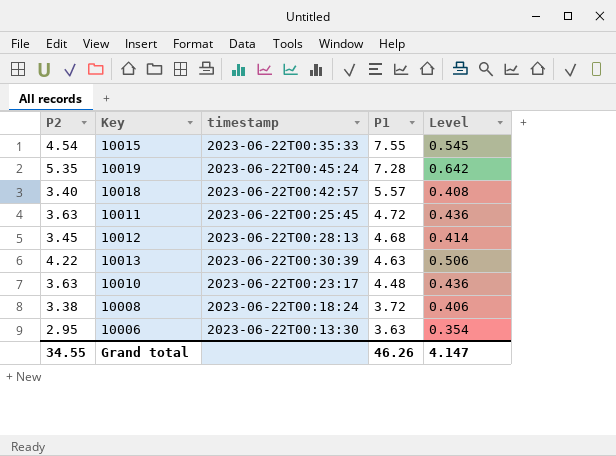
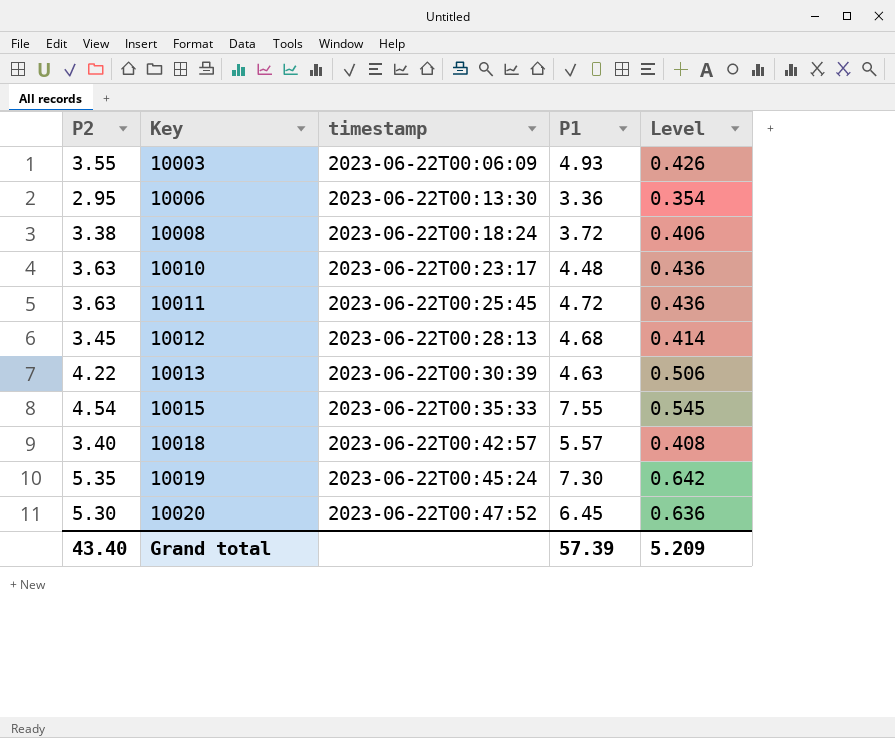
row order: P1 descending -> Key ascending
row 10003: none -> 3.55 | 2023-06-22T00:06:09 | 4.93 | 0.426
10006 | P1: 3.63 -> 3.36
10019 | P1: 7.28 -> 7.30
row 10020: none -> 5.30 | 2023-06-22T00:47:52 | 6.45 | 0.636
Grand total | P2: 34.55 -> 43.40
Grand total | P1: 46.26 -> 57.39
Grand total | Level: 4.147 -> 5.209

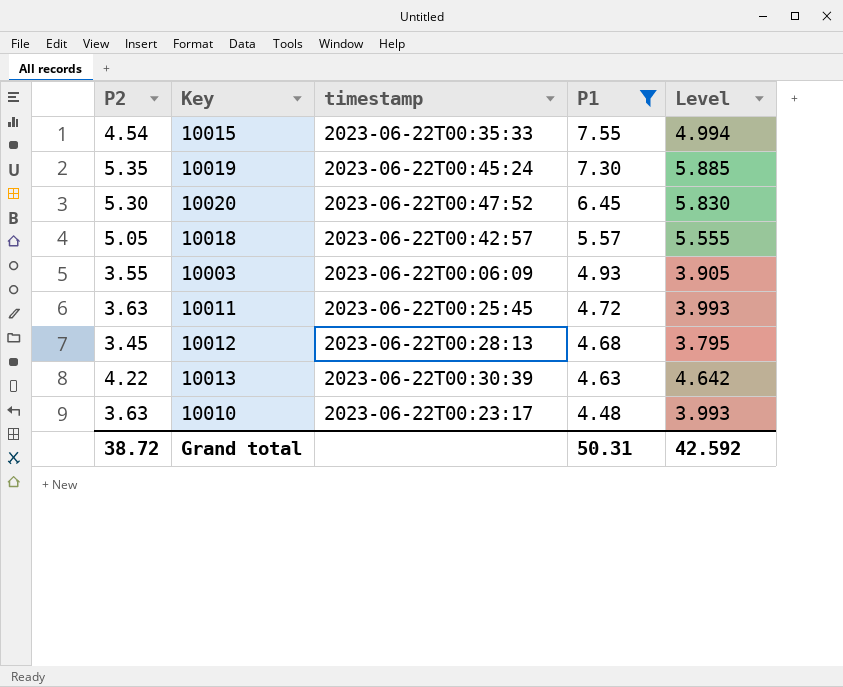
filter: none -> P1 >= 4.48
row order: Key ascending -> P1 descending
column Level | formula: [P2] * 0.12 -> [P2] * 1.1
10018 | P2: 3.40 -> 5.05
Grand total | P2: 43.40 -> 38.72
Grand total | P1: 57.39 -> 50.31
Grand total | Level: 5.209 -> 42.592

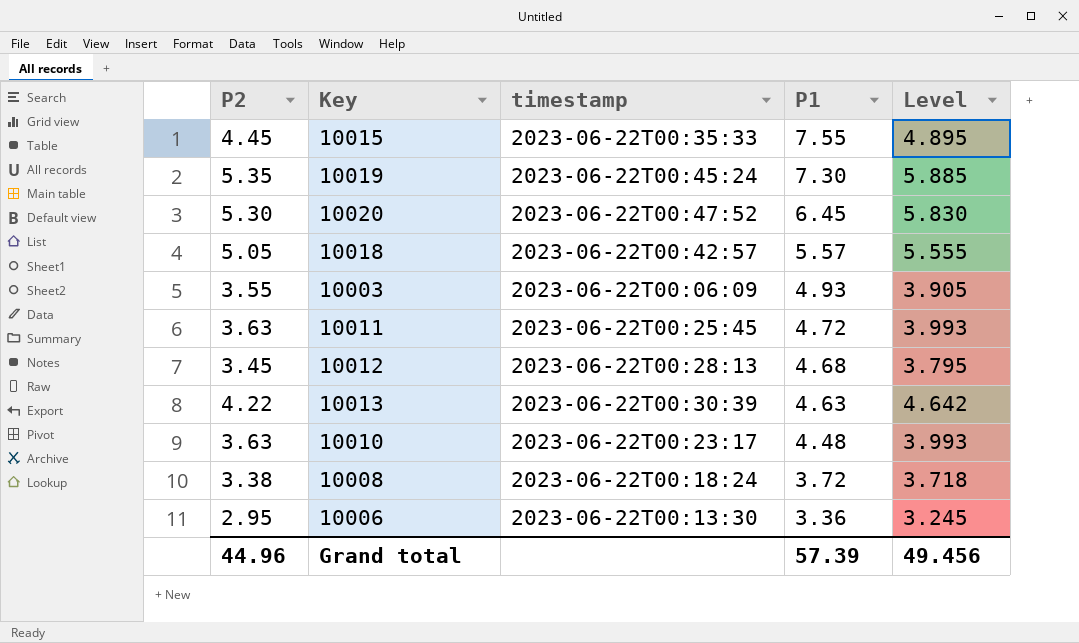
filter: P1 >= 4.48 -> none
10015 | P2: 4.54 -> 4.45
10015 | Level: 4.994 -> 4.895
Grand total | P2: 38.72 -> 44.96
Grand total | P1: 50.31 -> 57.39
Grand total | Level: 42.592 -> 49.456

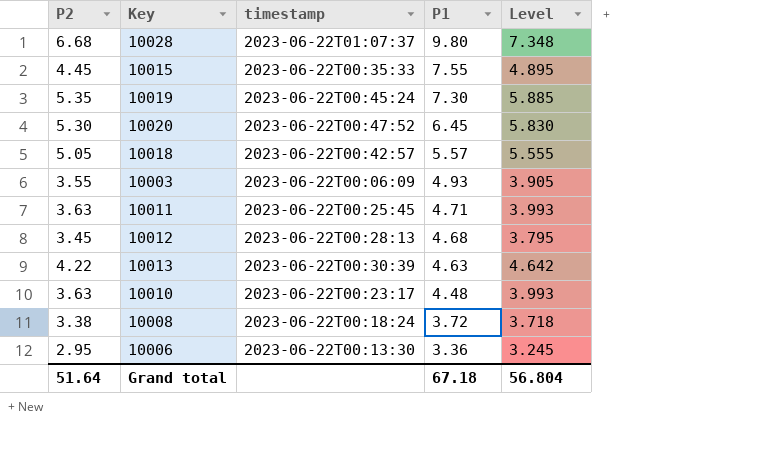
row 10028: none -> 6.68 | 2023-06-22T01:07:37 | 9.80 | 7.348
10011 | P1: 4.72 -> 4.71
Grand total | P2: 44.96 -> 51.64
Grand total | P1: 57.39 -> 67.18
Grand total | Level: 49.456 -> 56.804

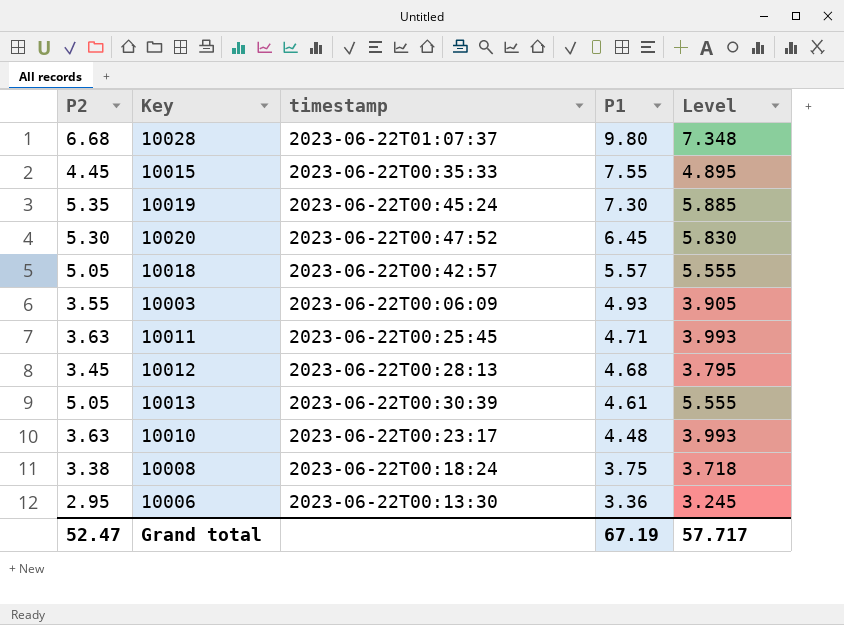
10013 | P2: 4.22 -> 5.05
10013 | P1: 4.63 -> 4.61
10013 | Level: 4.642 -> 5.555
10008 | P1: 3.72 -> 3.75
Grand total | P2: 51.64 -> 52.47
Grand total | P1: 67.18 -> 67.19
Grand total | Level: 56.804 -> 57.717

